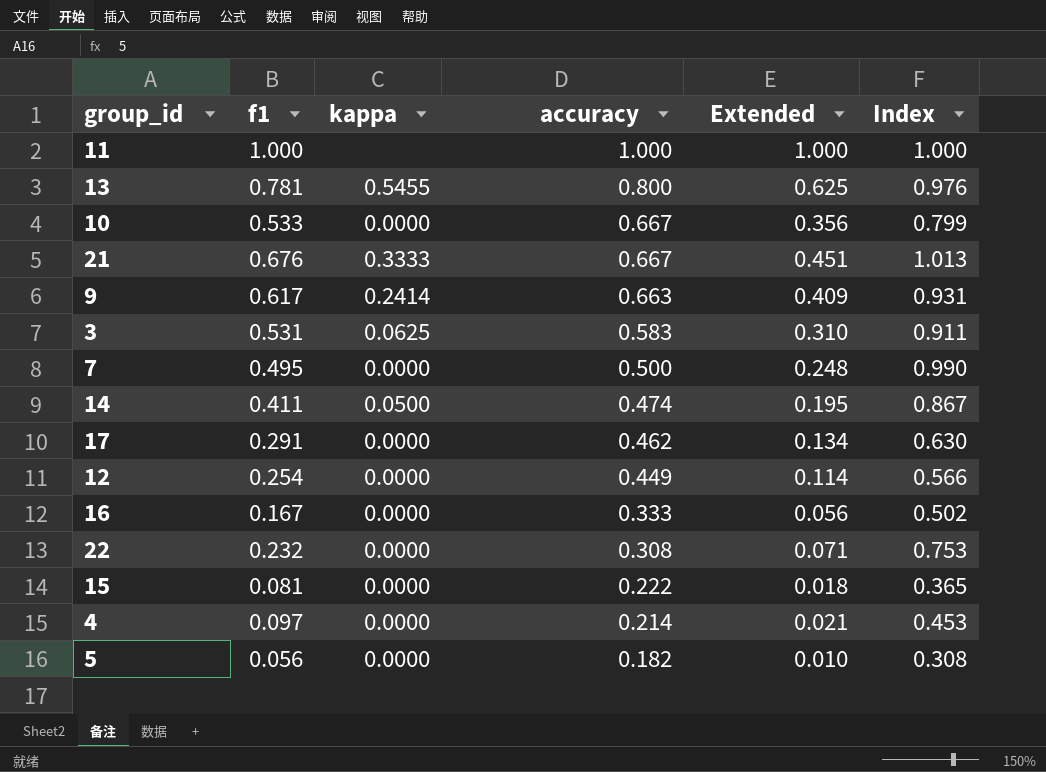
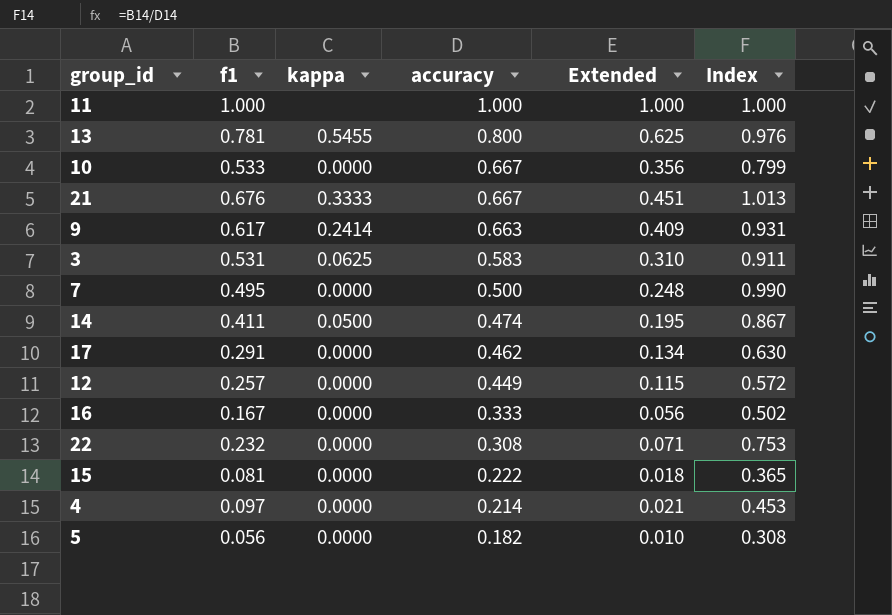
12 | f1: 0.254 -> 0.257
12 | Extended: 0.114 -> 0.115
12 | Index: 0.566 -> 0.572

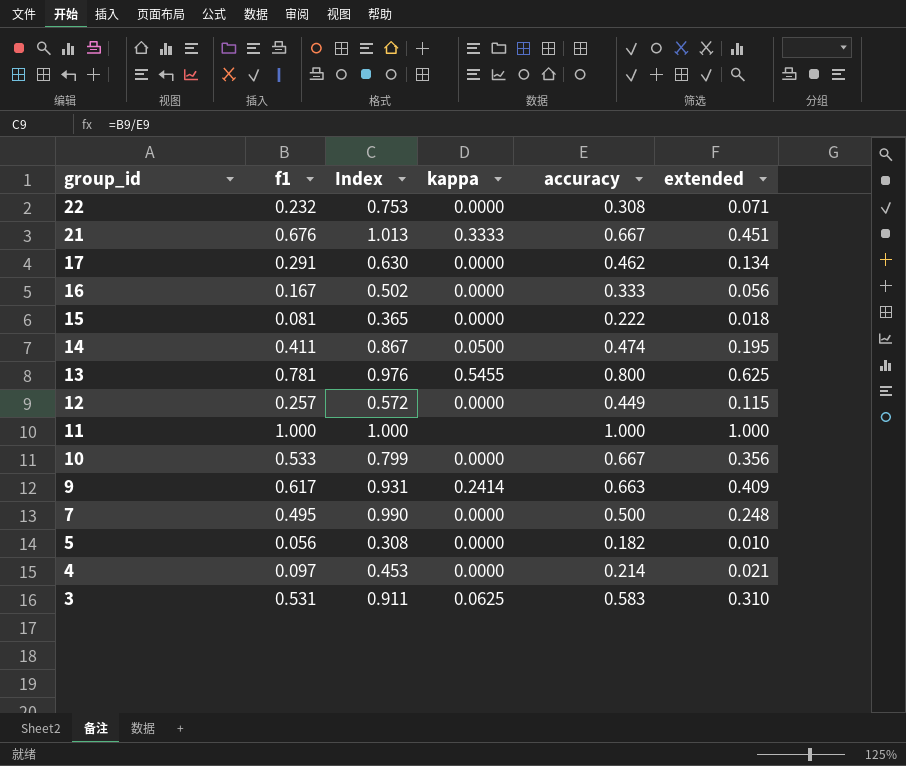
row order: accuracy descending -> group_id descending
column Index | position: 6 -> 3
column name: Extended -> extended

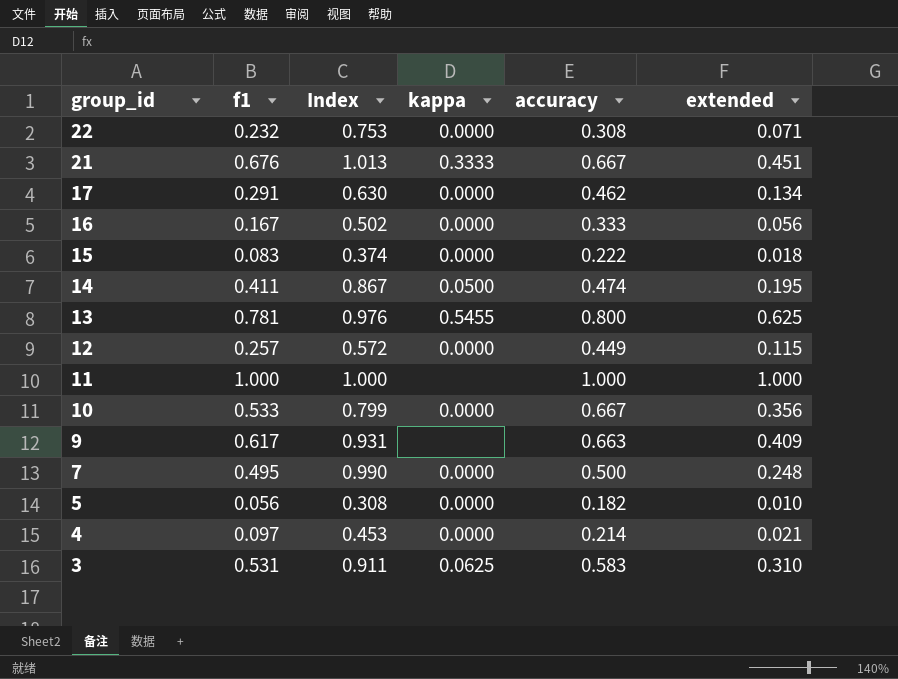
15 | f1: 0.081 -> 0.083
15 | Index: 0.365 -> 0.374
9 | kappa: 0.2414 -> none

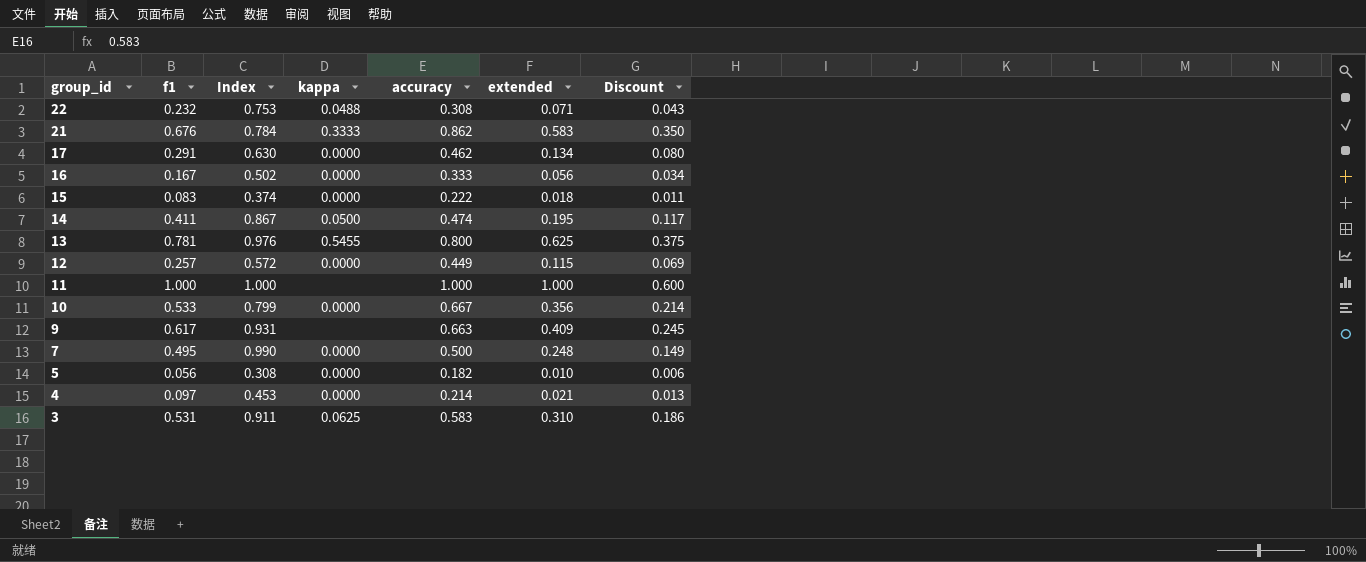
column Discount | formula: none -> [extended] * 0.6
22 | kappa: 0.0000 -> 0.0488
21 | Index: 1.013 -> 0.784
21 | accuracy: 0.667 -> 0.862
21 | extended: 0.451 -> 0.583

